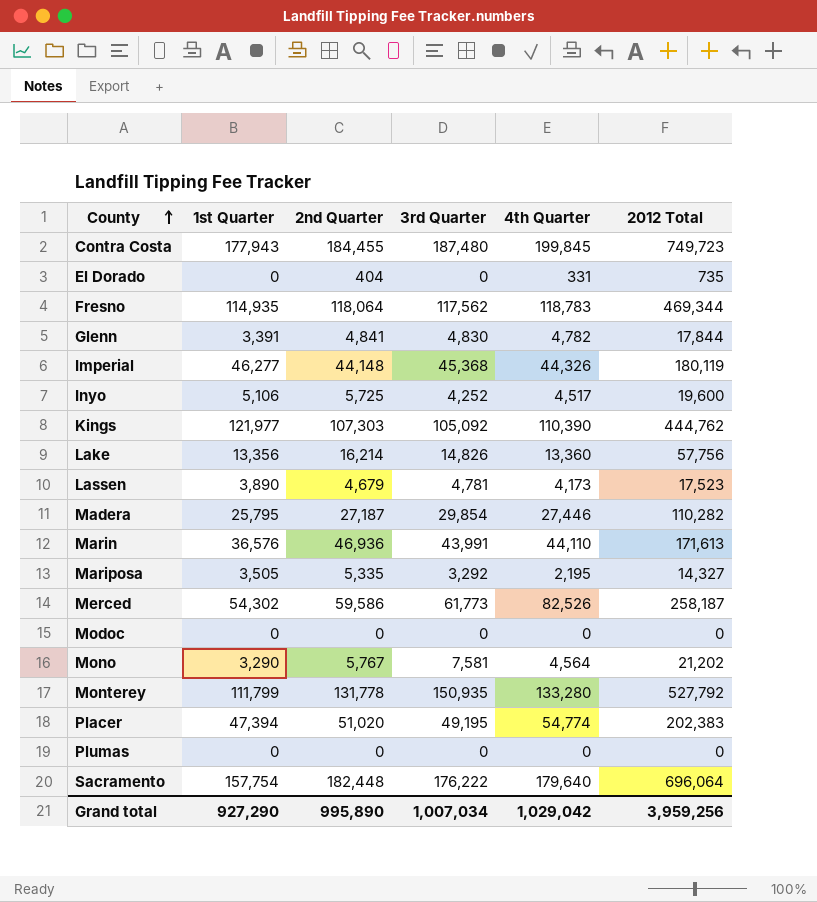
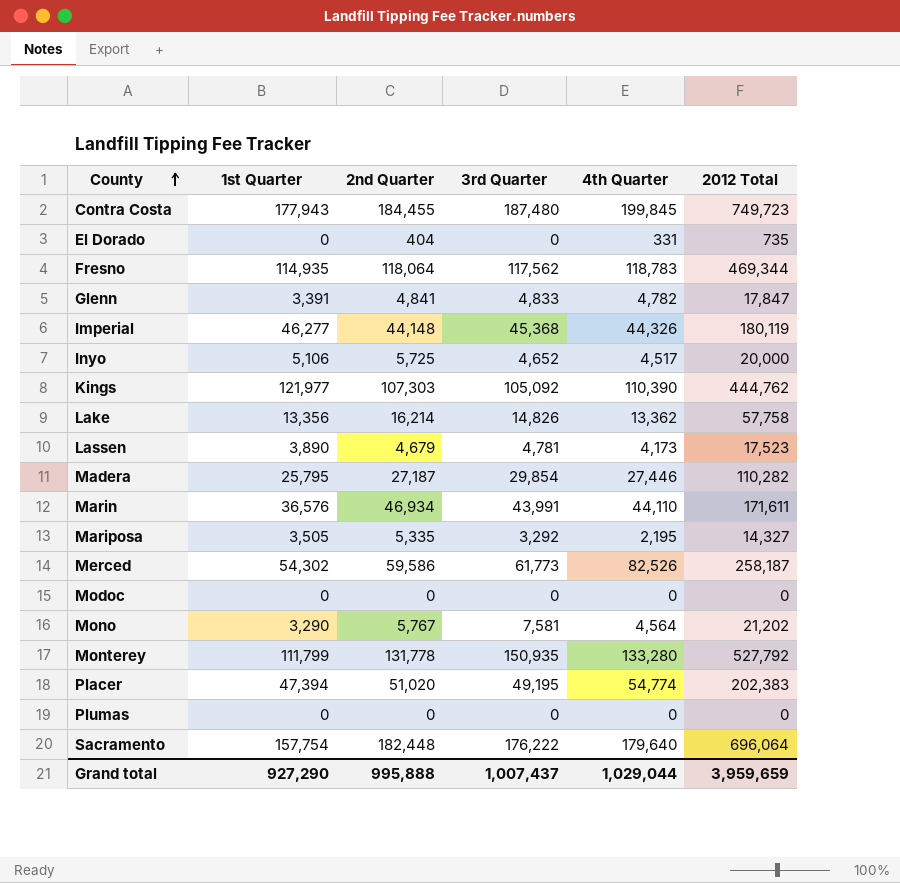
Glenn | 3rd Quarter: 4,830 -> 4,833
Glenn | 2012 Total: 17,844 -> 17,847
Inyo | 3rd Quarter: 4,252 -> 4,652
Inyo | 2012 Total: 19,600 -> 20,000
Lake | 4th Quarter: 13,360 -> 13,362
Lake | 2012 Total: 57,756 -> 57,758
Marin | 2nd Quarter: 46,936 -> 46,934
Marin | 2012 Total: 171,613 -> 171,611
Grand total | 2nd Quarter: 995,890 -> 995,888
Grand total | 3rd Quarter: 1,007,034 -> 1,007,437
Grand total | 4th Quarter: 1,029,042 -> 1,029,044
Grand total | 2012 Total: 3,959,256 -> 3,959,659

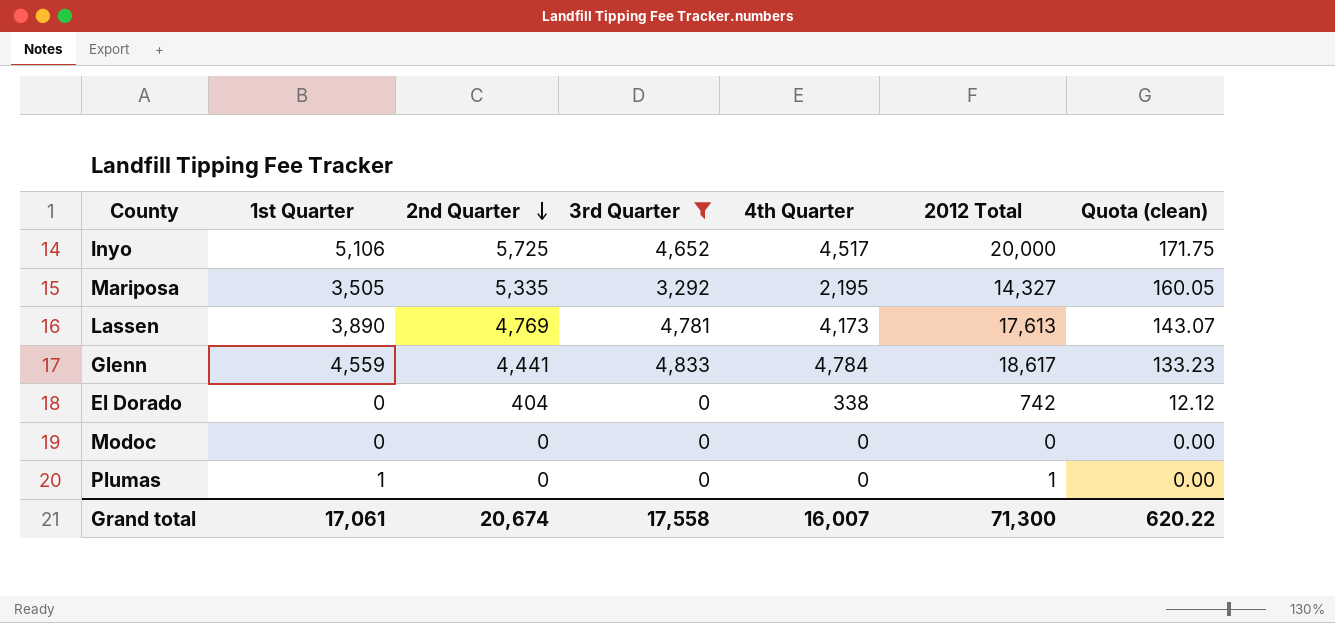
filter: none -> 3rd Quarter <= 4,833
row order: County ascending -> 2nd Quarter descending
column Quota (clean) | formula: none -> [2nd Quarter] * 0.03
Lassen | 2nd Quarter: 4,679 -> 4,769
Lassen | 2012 Total: 17,523 -> 17,613
Glenn | 1st Quarter: 3,391 -> 4,559
Glenn | 2nd Quarter: 4,841 -> 4,441
Glenn | 4th Quarter: 4,782 -> 4,784
Glenn | 2012 Total: 17,847 -> 18,617
El Dorado | 4th Quarter: 331 -> 338
El Dorado | 2012 Total: 735 -> 742
Plumas | 1st Quarter: 0 -> 1
Plumas | 2012 Total: 0 -> 1
Grand total | 1st Quarter: 927,290 -> 17,061
Grand total | 2nd Quarter: 995,888 -> 20,674
Grand total | 3rd Quarter: 1,007,437 -> 17,558
Grand total | 4th Quarter: 1,029,044 -> 16,007
Grand total | 2012 Total: 3,959,659 -> 71,300

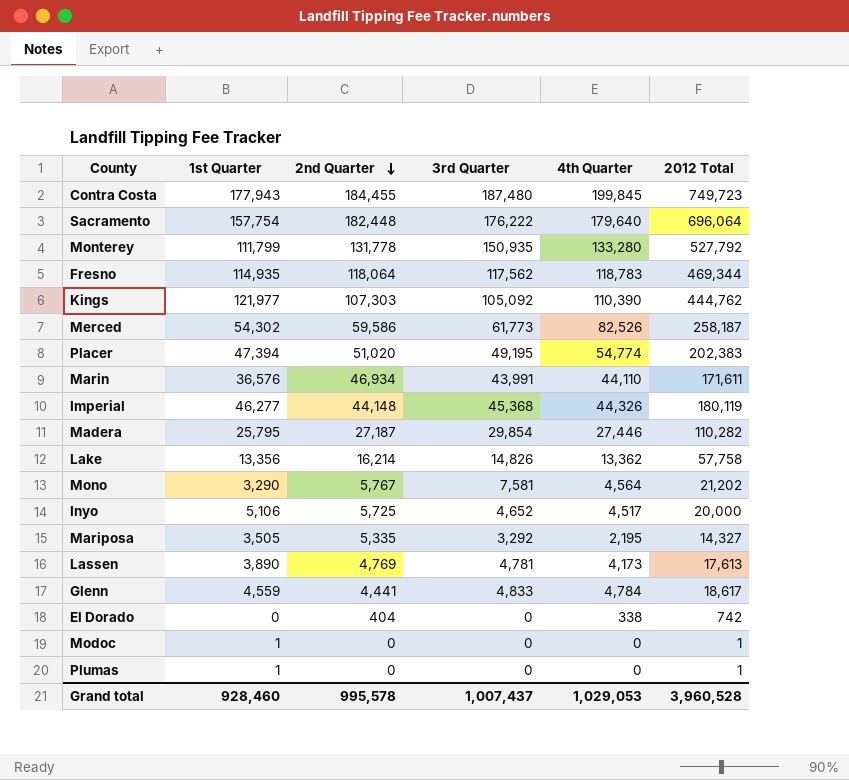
filter: 3rd Quarter <= 4,833 -> none
column Quota (clean) | formula: [2nd Quarter] * 0.03 -> none
Modoc | 1st Quarter: 0 -> 1
Modoc | 2012 Total: 0 -> 1
Grand total | 1st Quarter: 17,061 -> 928,460
Grand total | 2nd Quarter: 20,674 -> 995,578
Grand total | 3rd Quarter: 17,558 -> 1,007,437
Grand total | 4th Quarter: 16,007 -> 1,029,053
Grand total | 2012 Total: 71,300 -> 3,960,528

